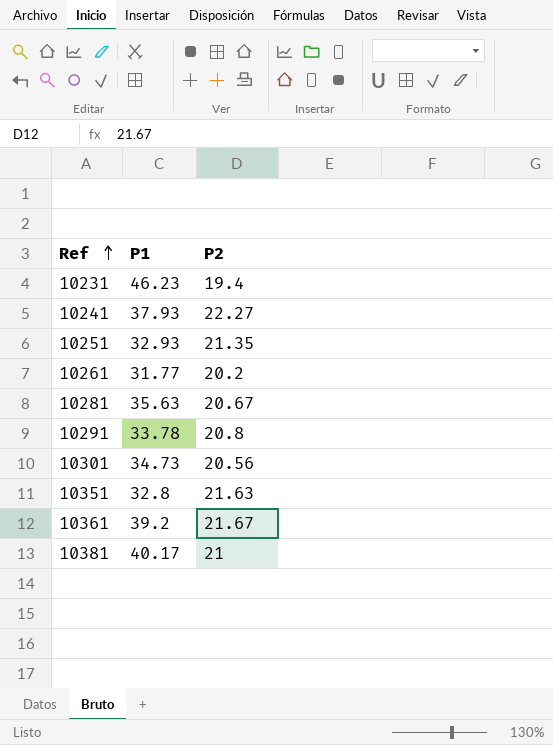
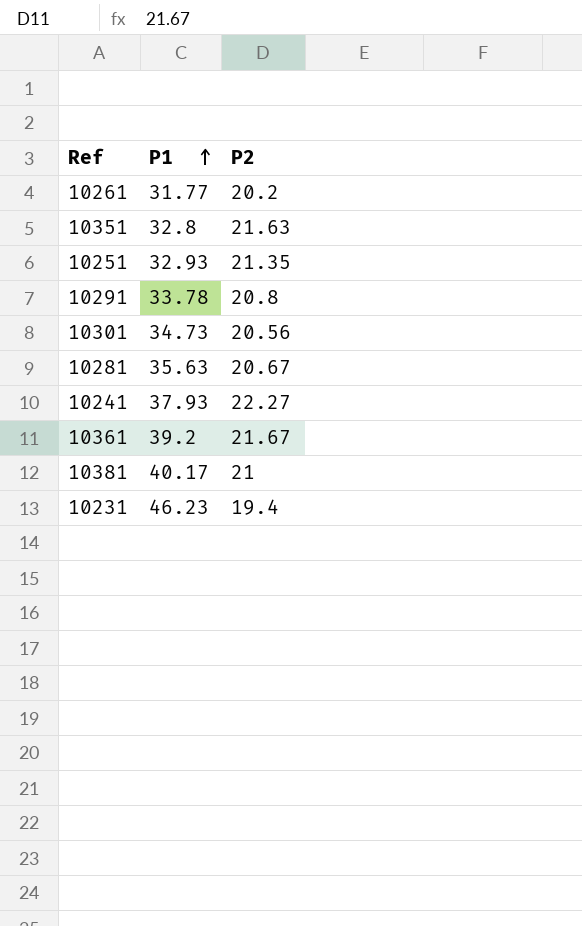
row order: Ref ascending -> P1 ascending

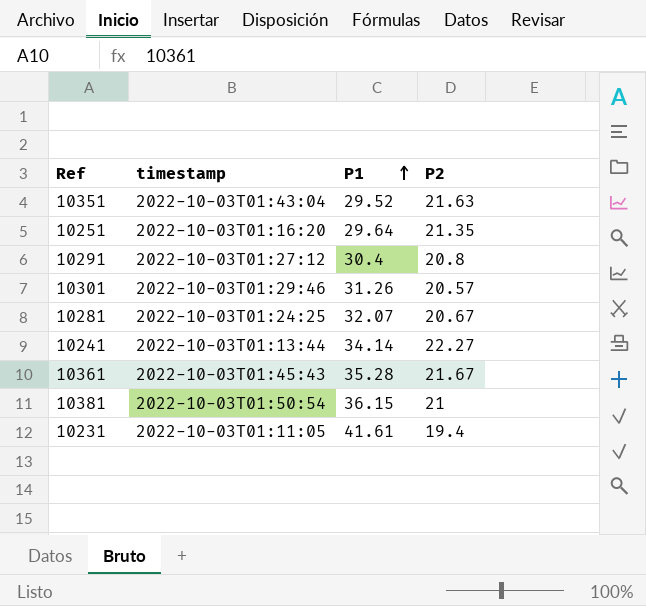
column timestamp | position: none -> 2
row 10261: 31.77 | 20.2 -> none
10351 | P1: 32.8 -> 29.52
10251 | P1: 32.93 -> 29.64
10291 | P1: 33.78 -> 30.4
10301 | P1: 34.73 -> 31.26
10301 | P2: 20.56 -> 20.57
10281 | P1: 35.63 -> 32.07
10241 | P1: 37.93 -> 34.14
10361 | P1: 39.2 -> 35.28
10381 | P1: 40.17 -> 36.15
10231 | P1: 46.23 -> 41.61

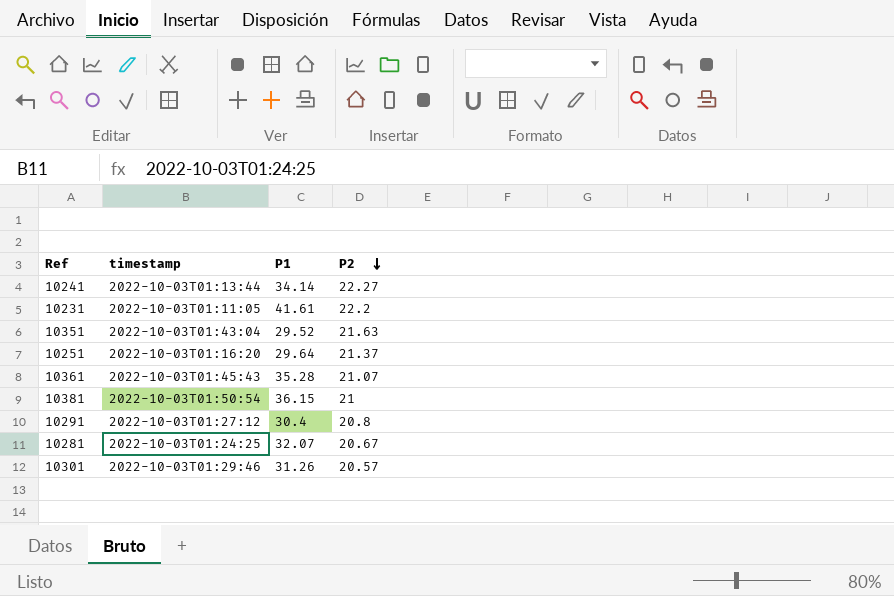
row order: P1 ascending -> P2 descending
10231 | P2: 19.4 -> 22.2
10251 | P2: 21.35 -> 21.37
10361 | P2: 21.67 -> 21.07

